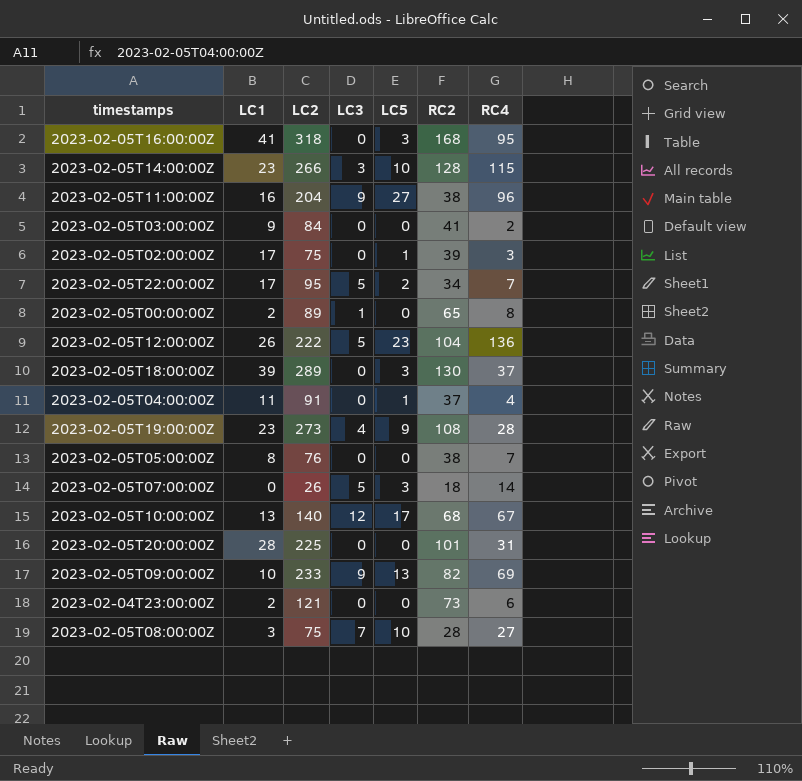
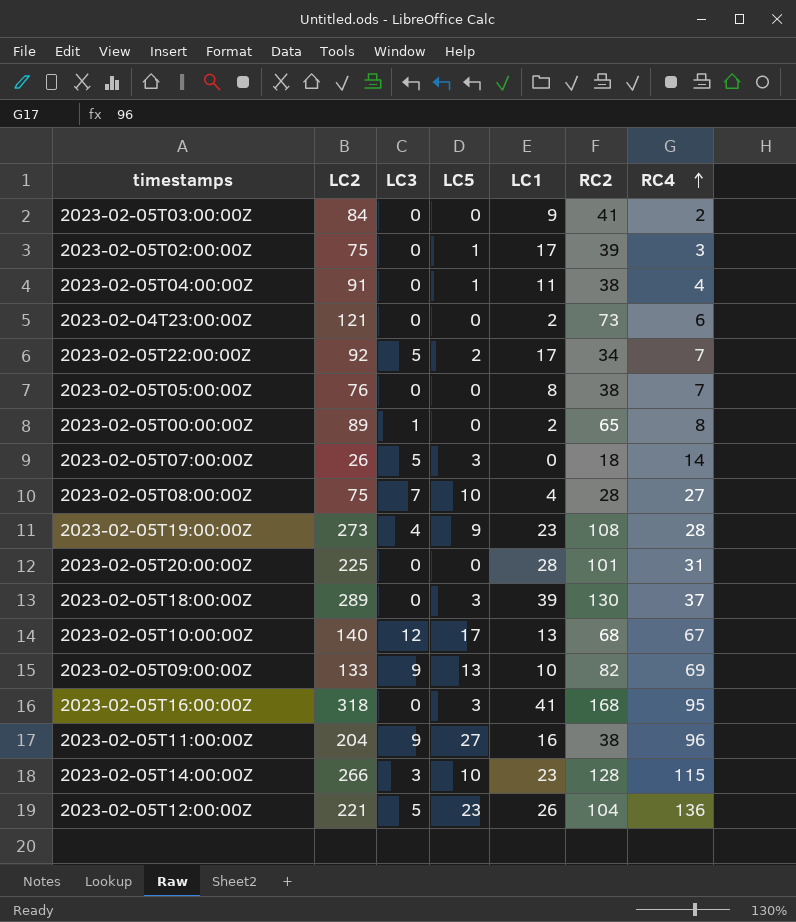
row order: none -> RC4 ascending
column LC1 | position: 2 -> 5
2023-02-05T04:00:00Z | RC2: 37 -> 38
2023-02-05T22:00:00Z | LC2: 95 -> 92
2023-02-05T08:00:00Z | LC1: 3 -> 4
2023-02-05T09:00:00Z | LC2: 233 -> 133
2023-02-05T12:00:00Z | LC2: 222 -> 221

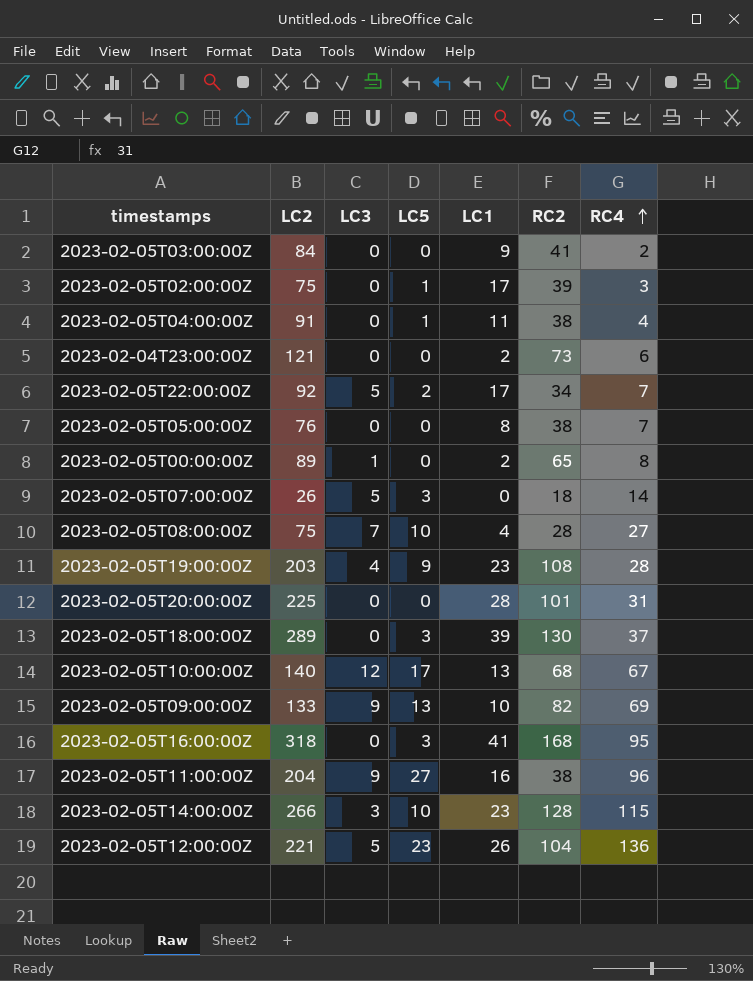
2023-02-05T19:00:00Z | LC2: 273 -> 203

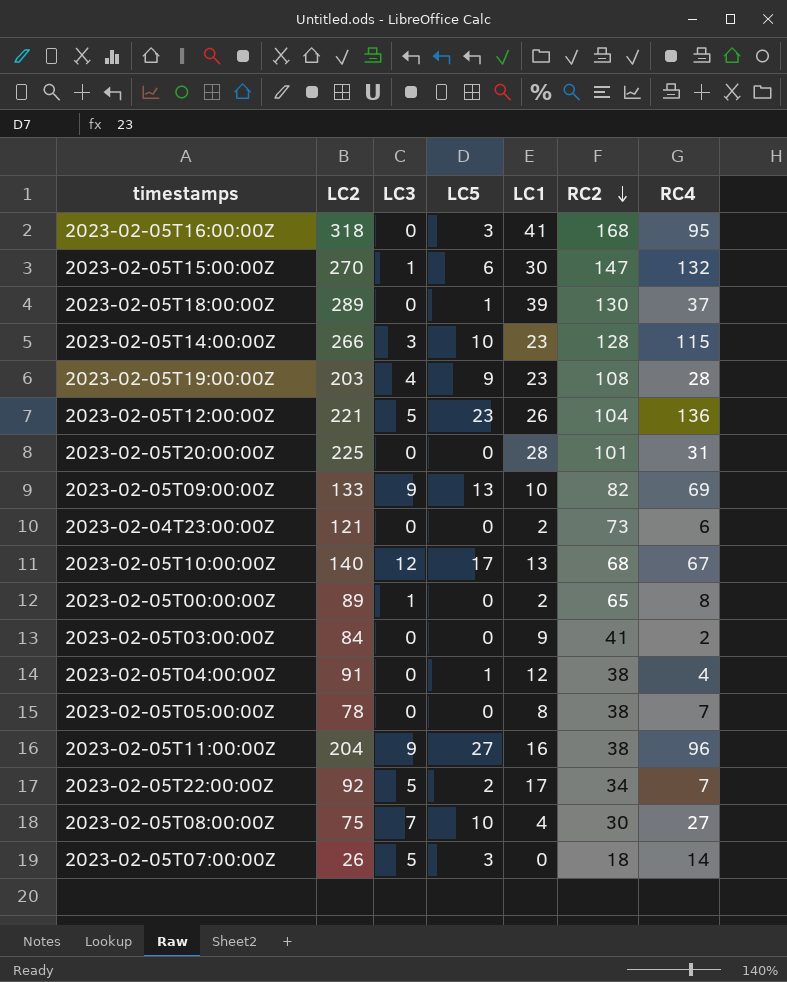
row order: RC4 ascending -> RC2 descending
row 2023-02-05T02:00:00Z: 75 | 0 | 1 | 17 | 39 | 3 -> none
row 2023-02-05T15:00:00Z: none -> 270 | 1 | 6 | 30 | 147 | 132
2023-02-05T18:00:00Z | LC5: 3 -> 1
2023-02-05T04:00:00Z | LC1: 11 -> 12
2023-02-05T05:00:00Z | LC2: 76 -> 78
2023-02-05T08:00:00Z | RC2: 28 -> 30

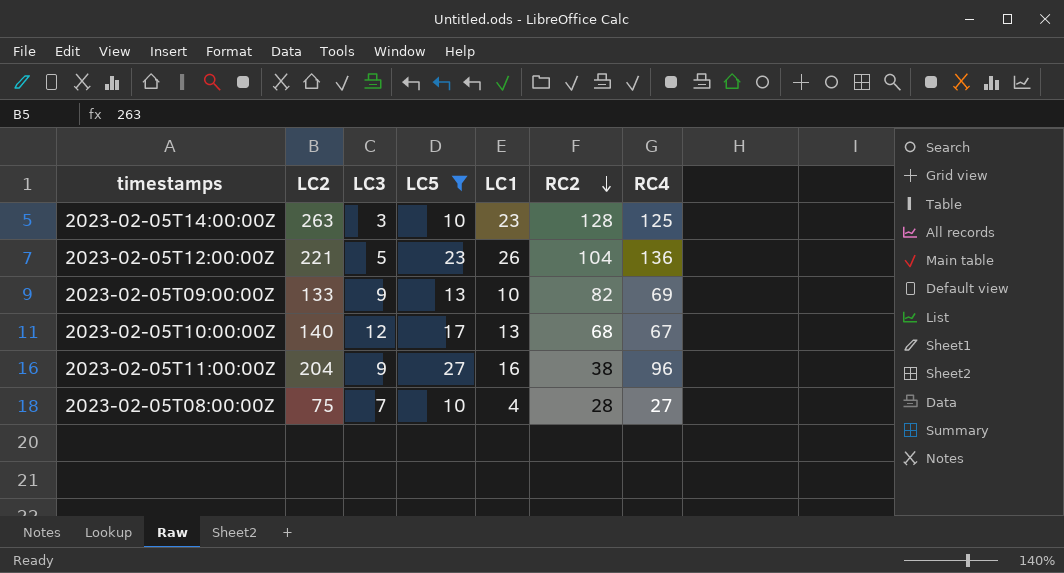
filter: none -> LC5 >= 10
2023-02-05T14:00:00Z | LC2: 266 -> 263
2023-02-05T14:00:00Z | RC4: 115 -> 125
2023-02-05T08:00:00Z | RC2: 30 -> 28

